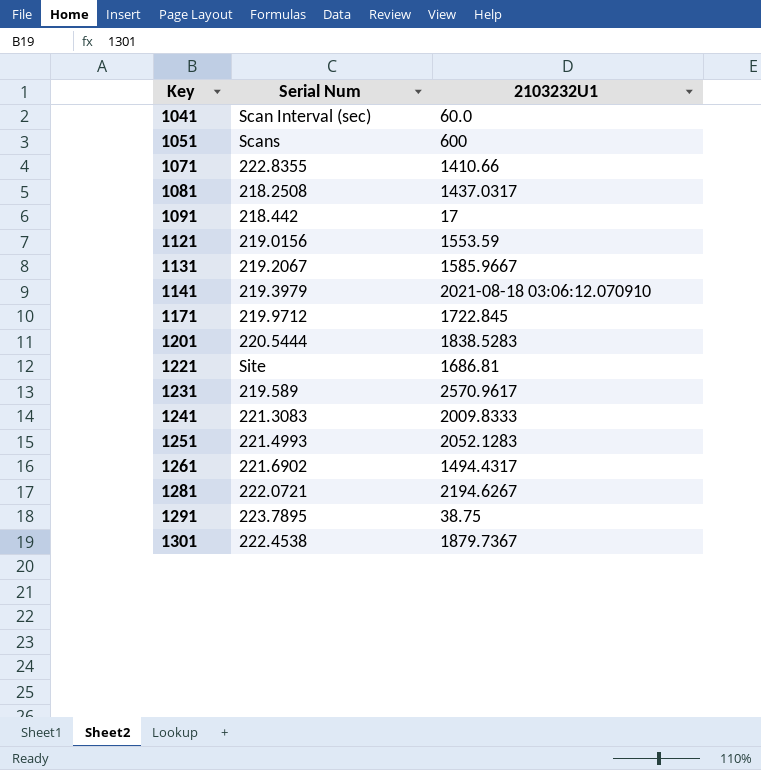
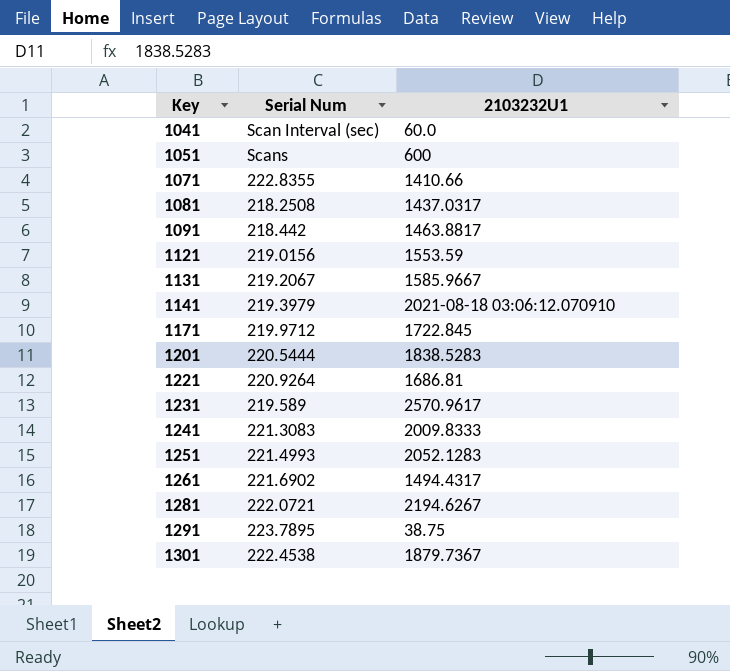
1091 | 2103232U1: 17 -> 1463.8817
1221 | Serial Num: Site -> 220.9264

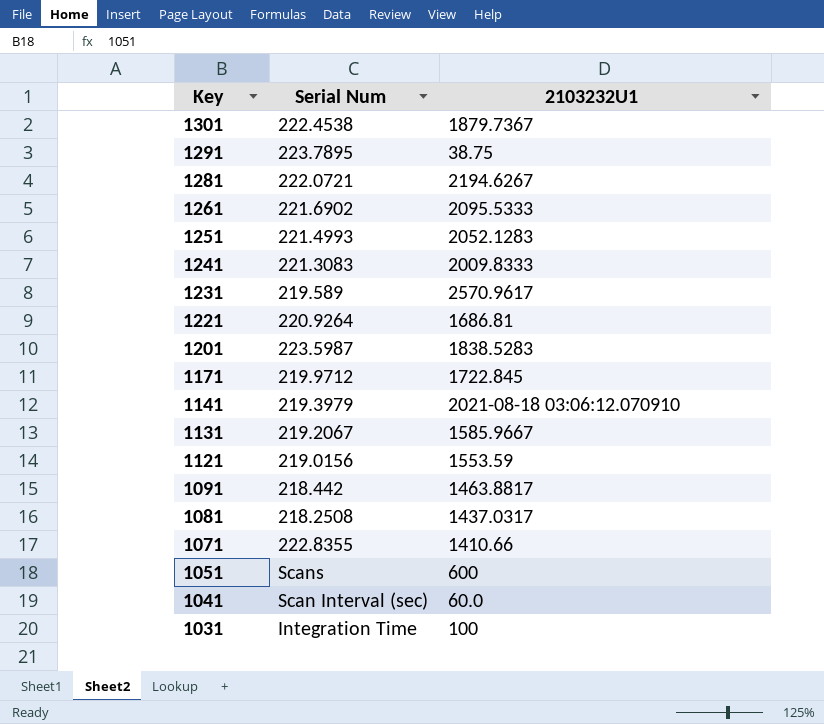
row order: Key ascending -> Key descending
1261 | 2103232U1: 1494.4317 -> 2095.5333
1201 | Serial Num: 220.5444 -> 223.5987
row 1031: none -> Integration Time | 100

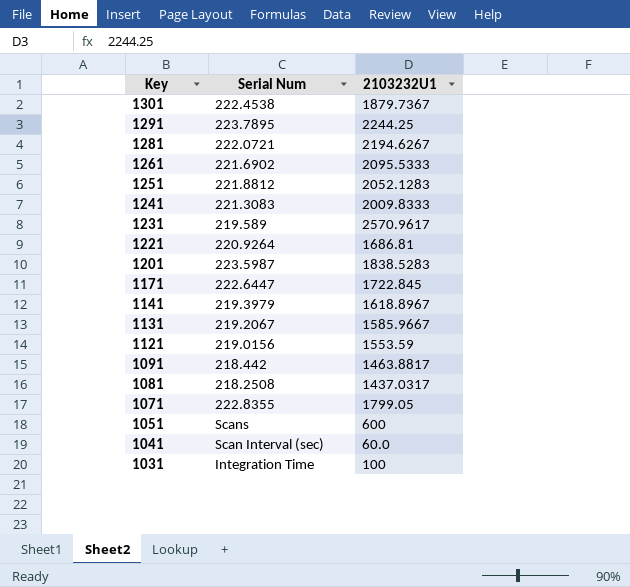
1291 | 2103232U1: 38.75 -> 2244.25
1251 | Serial Num: 221.4993 -> 221.8812
1171 | Serial Num: 219.9712 -> 222.6447
1141 | 2103232U1: 2021-08-18 03:06:12.070910 -> 1618.8967
1071 | 2103232U1: 1410.66 -> 1799.05

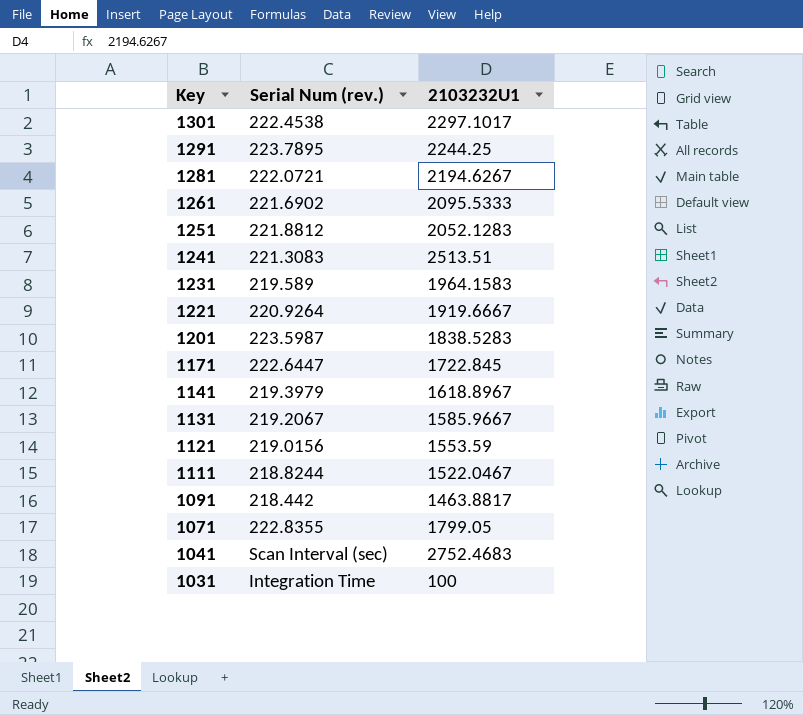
column name: Serial Num -> Serial Num (rev.)
row 1081: 218.2508 | 1437.0317 -> none
row 1051: Scans | 600 -> none
1301 | 2103232U1: 1879.7367 -> 2297.1017
1241 | 2103232U1: 2009.8333 -> 2513.51
1231 | 2103232U1: 2570.9617 -> 1964.1583
1221 | 2103232U1: 1686.81 -> 1919.6667
row 1111: none -> 218.8244 | 1522.0467
1041 | 2103232U1: 60.0 -> 2752.4683

